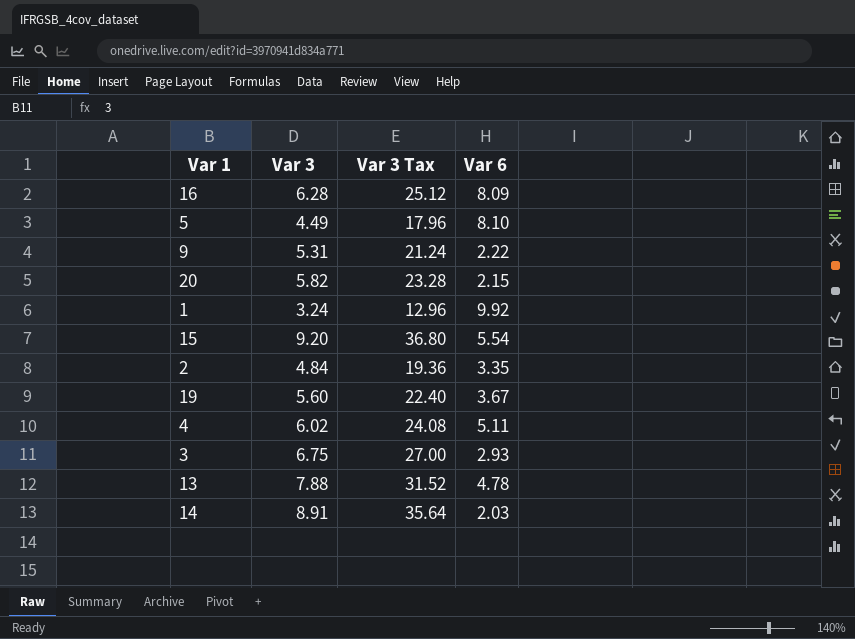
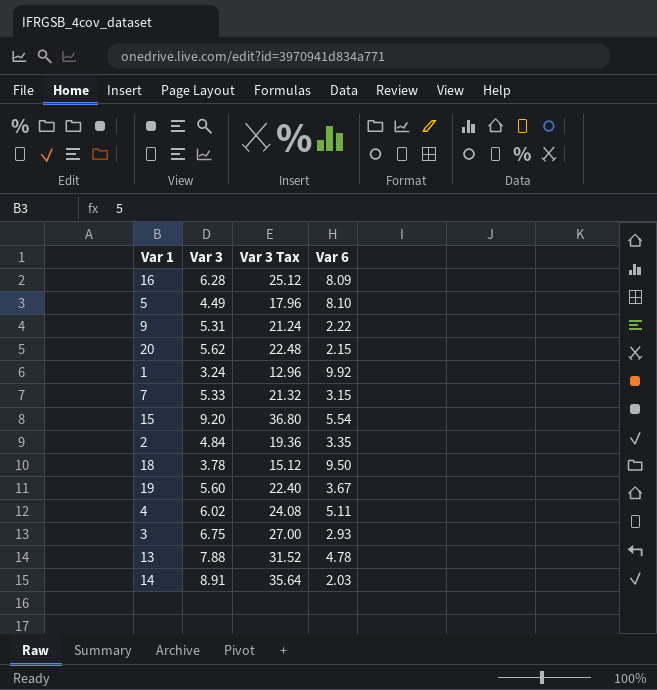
20 | Var 3: 5.82 -> 5.62
20 | Var 3 Tax: 23.28 -> 22.48
row 7: none -> 5.33 | 21.32 | 3.15
row 18: none -> 3.78 | 15.12 | 9.50

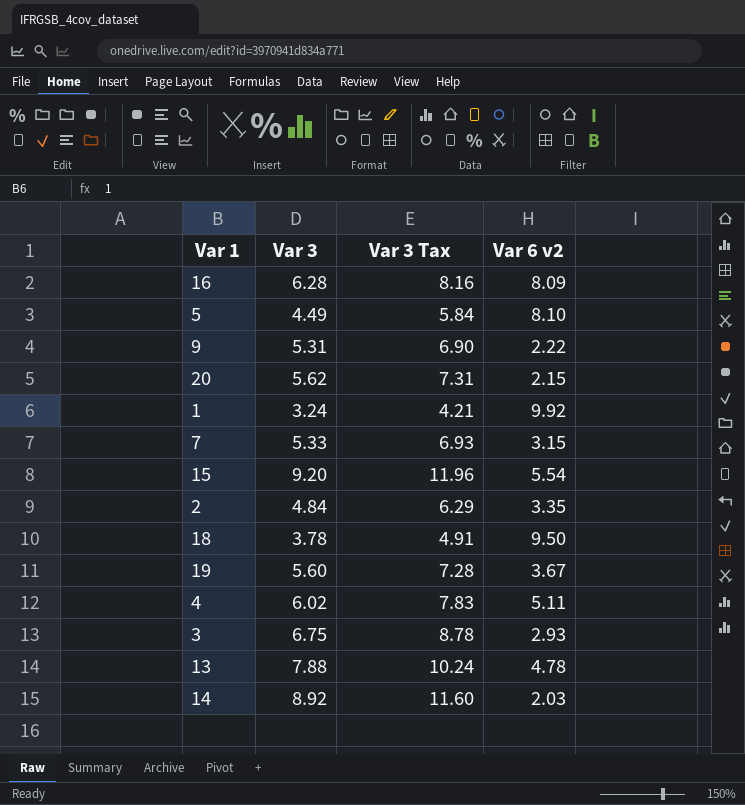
column Var 3 Tax | formula: [Var 3] * 4 -> [Var 3] * 1.3
column name: Var 6 -> Var 6 v2
14 | Var 3: 8.91 -> 8.92

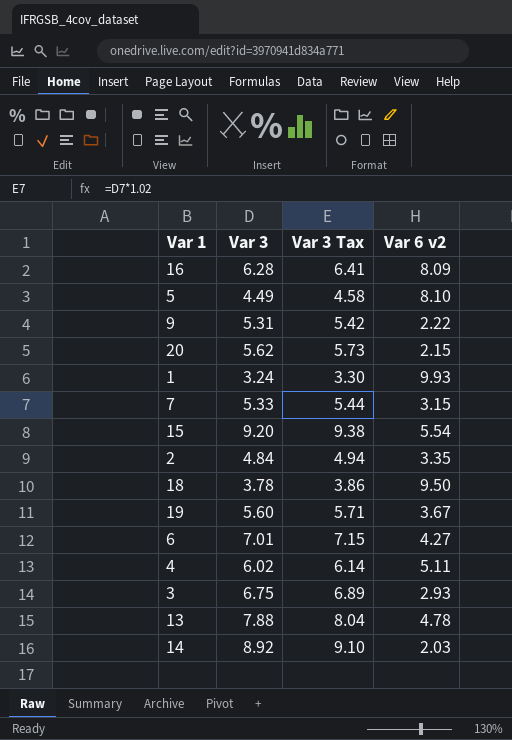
column Var 3 Tax | formula: [Var 3] * 1.3 -> [Var 3] * 1.02
1 | Var 6 v2: 9.92 -> 9.93
row 6: none -> 7.01 | 7.15 | 4.27

